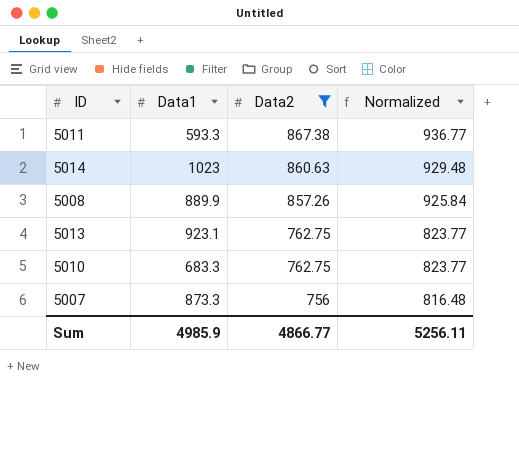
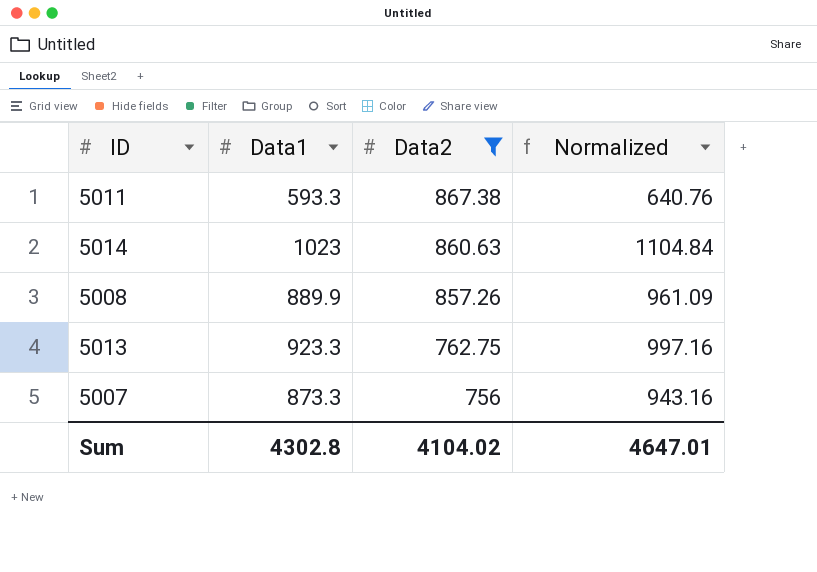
column Normalized | formula: [Data2] * 1.08 -> [Data1] * 1.08
row 5010: 683.3 | 762.75 | 823.77 -> none
5013 | Data1: 923.1 -> 923.3
Sum | Data1: 4985.9 -> 4302.8
Sum | Data2: 4866.77 -> 4104.02
Sum | Normalized: 5256.11 -> 4647.01

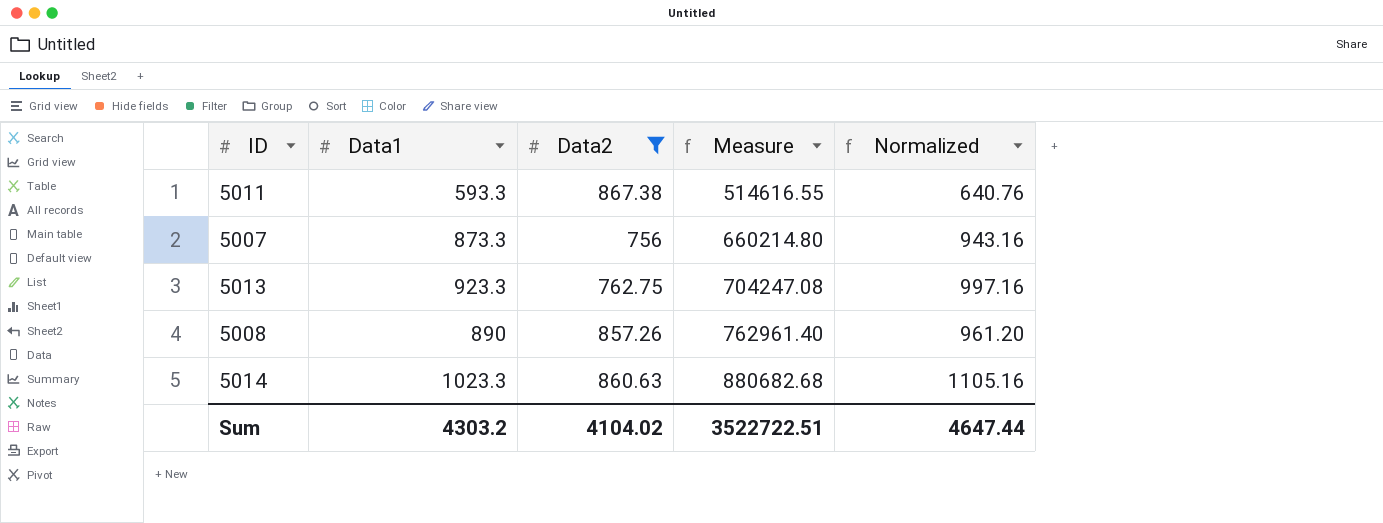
row order: Data2 descending -> Measure ascending
column Measure | formula: none -> [Data1] * [Data2]
5008 | Data1: 889.9 -> 890
5008 | Normalized: 961.09 -> 961.20
5014 | Data1: 1023 -> 1023.3
5014 | Normalized: 1104.84 -> 1105.16
Sum | Data1: 4302.8 -> 4303.2
Sum | Normalized: 4647.01 -> 4647.44

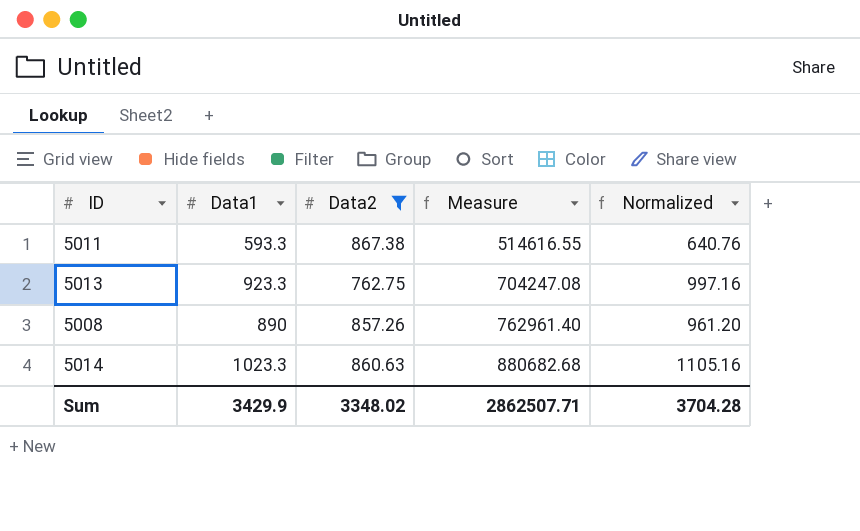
row 5007: 873.3 | 756 | 660214.80 | 943.16 -> none
Sum | Data1: 4303.2 -> 3429.9
Sum | Data2: 4104.02 -> 3348.02
Sum | Measure: 3522722.51 -> 2862507.71
Sum | Normalized: 4647.44 -> 3704.28

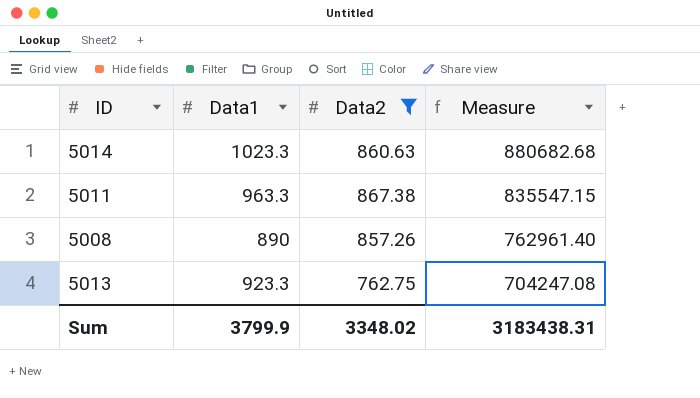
row order: Measure ascending -> Measure descending
column Normalized | formula: [Data1] * 1.08 -> none
5011 | Data1: 593.3 -> 963.3
5011 | Measure: 514616.55 -> 835547.15
Sum | Data1: 3429.9 -> 3799.9
Sum | Measure: 2862507.71 -> 3183438.31

